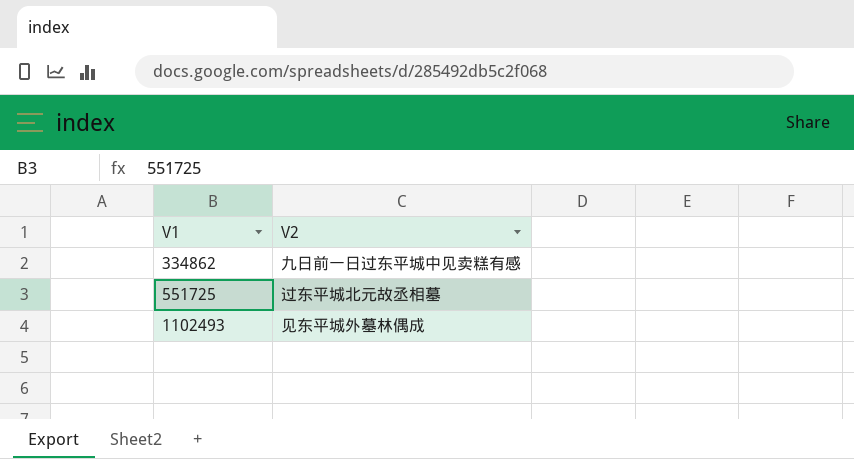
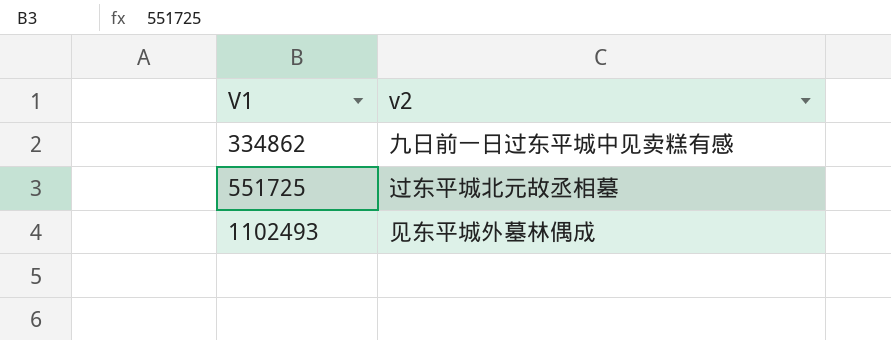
column name: V2 -> v2

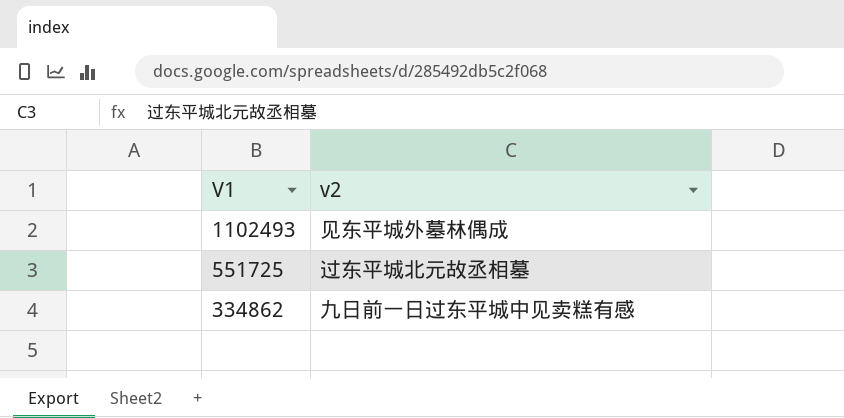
row order: V1 ascending -> V1 descending

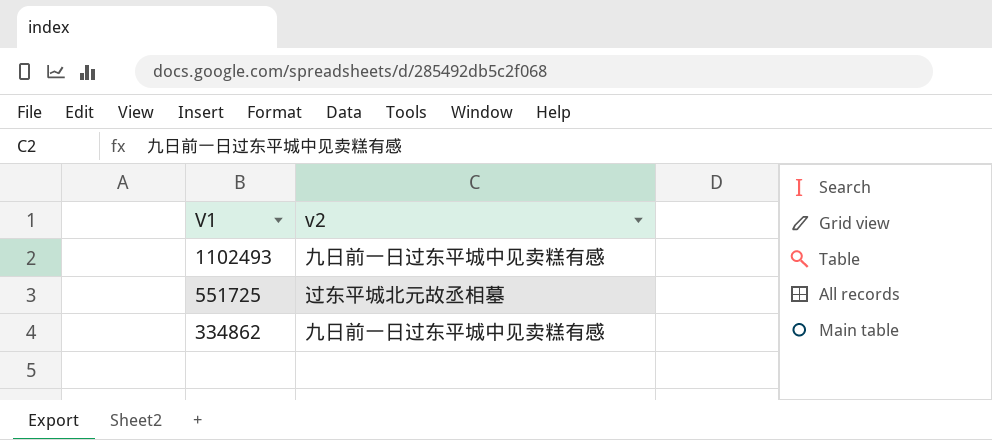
1102493 | v2: 见东平城外墓林偶成 -> 九日前一日过东平城中见卖糕有感

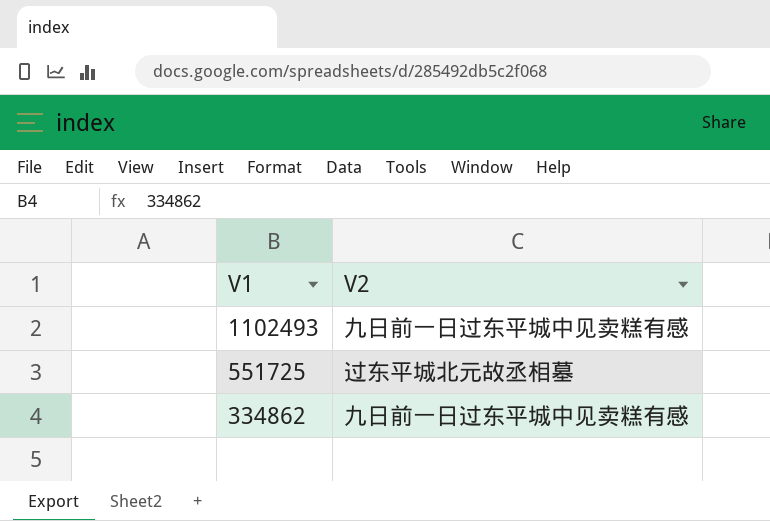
column name: v2 -> V2

